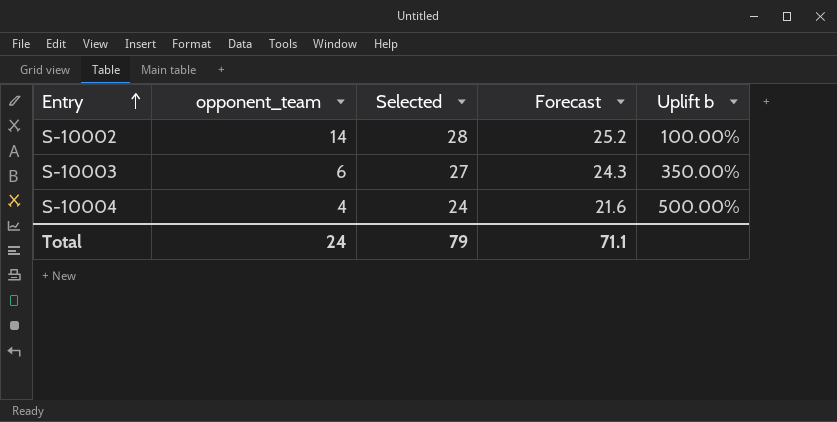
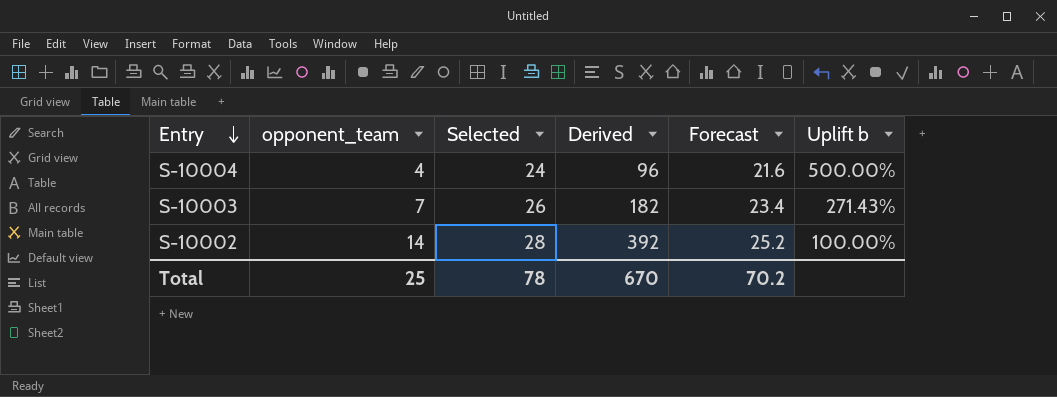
row order: Entry ascending -> Entry descending
column Derived | formula: none -> [opponent_team] * [Selected]
S-10003 | opponent_team: 6 -> 7
S-10003 | Selected: 27 -> 26
S-10003 | Forecast: 24.3 -> 23.4
S-10003 | Uplift b: 350.00% -> 271.43%
Total | opponent_team: 24 -> 25
Total | Selected: 79 -> 78
Total | Forecast: 71.1 -> 70.2

